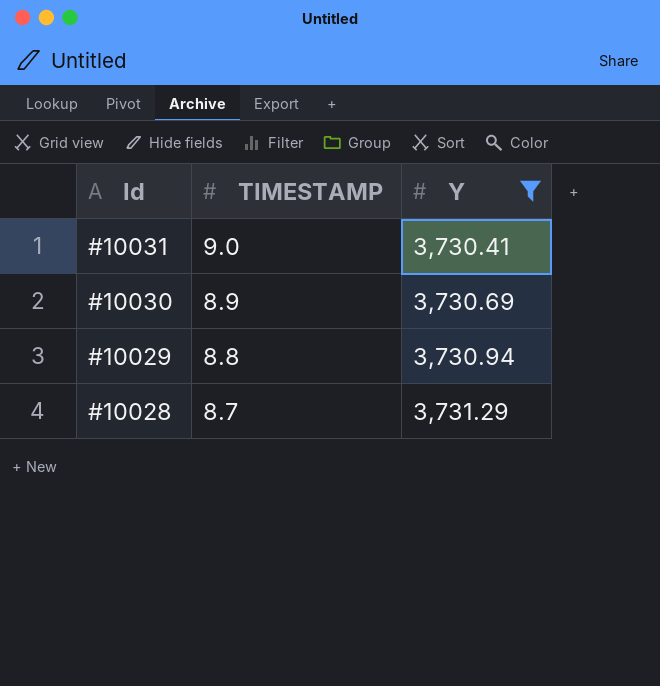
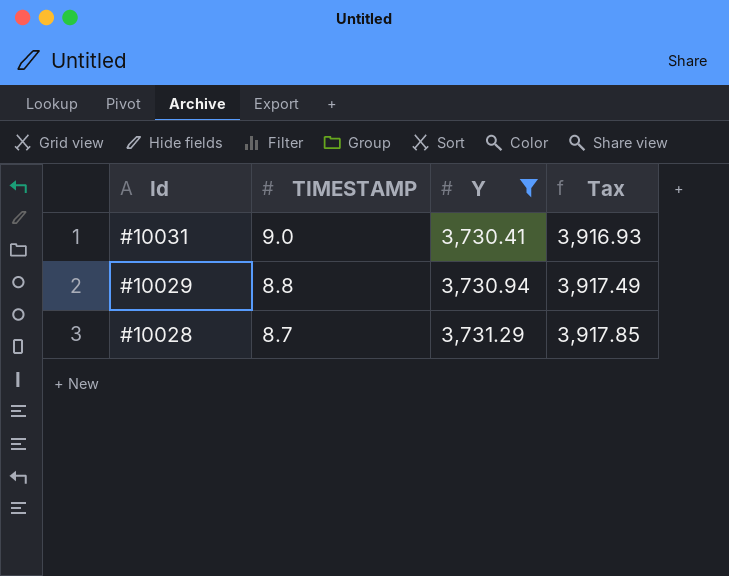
column Tax | formula: none -> [Y] * 1.05
row #10030: 8.9 | 3,730.69 -> none

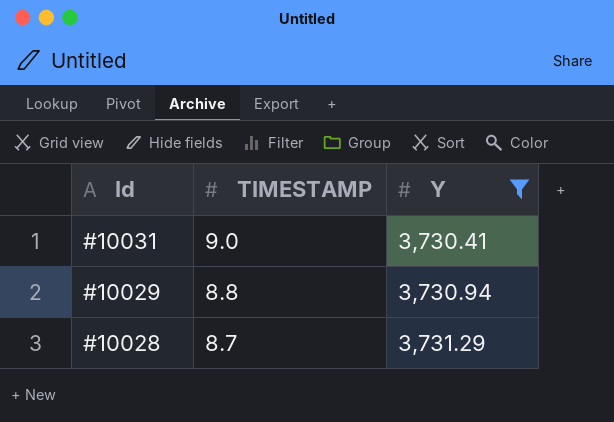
column Tax | formula: [Y] * 1.05 -> none

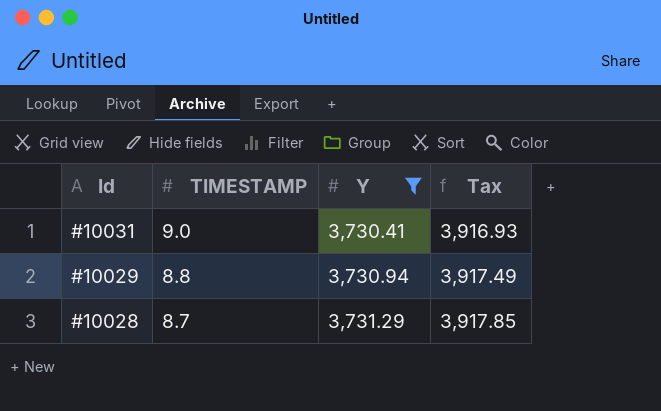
column Tax | formula: none -> [Y] * 1.05

